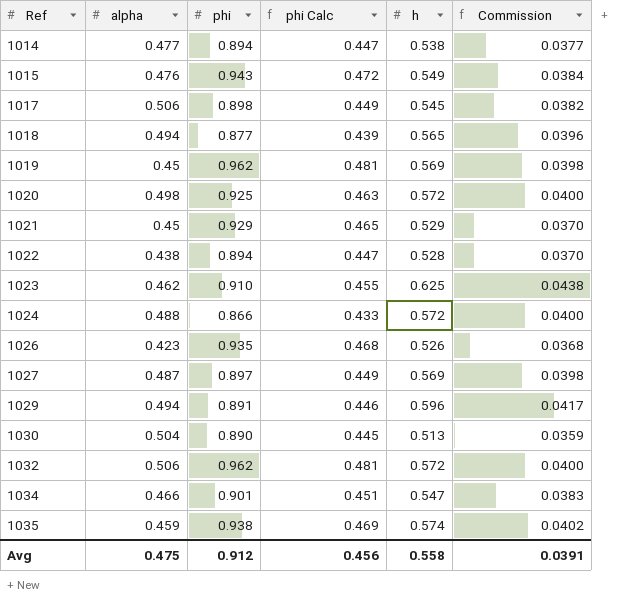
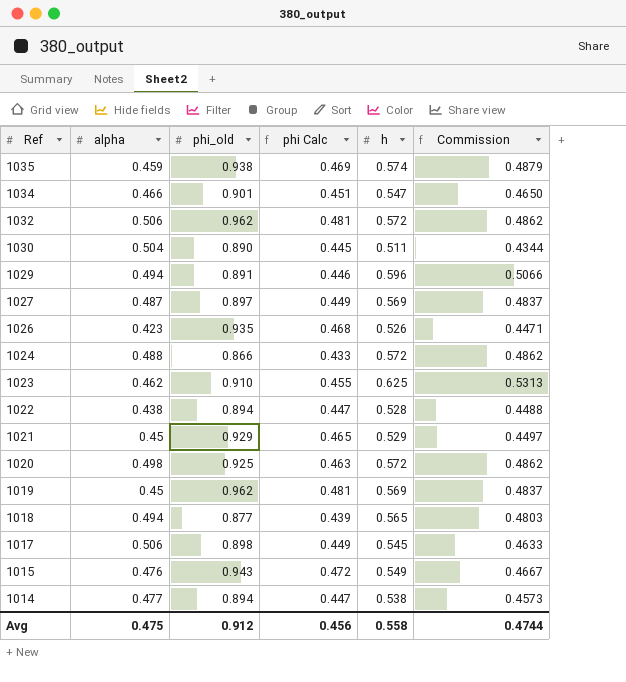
row order: Ref ascending -> Ref descending
column name: phi -> phi_old
column Commission | formula: [h] * 0.07 -> [h] * 0.85
1030 | h: 0.513 -> 0.511
Avg | Commission: 0.0391 -> 0.4744

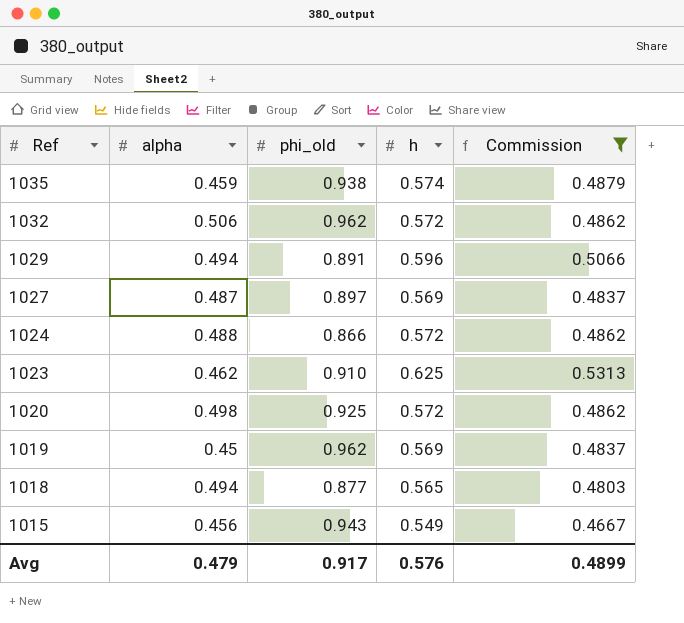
filter: none -> Commission >= 0.4667
column phi Calc | formula: [phi_old] * 0.5 -> none
1015 | alpha: 0.476 -> 0.456
Avg | alpha: 0.475 -> 0.479
Avg | phi_old: 0.912 -> 0.917
Avg | h: 0.558 -> 0.576
Avg | Commission: 0.4744 -> 0.4899

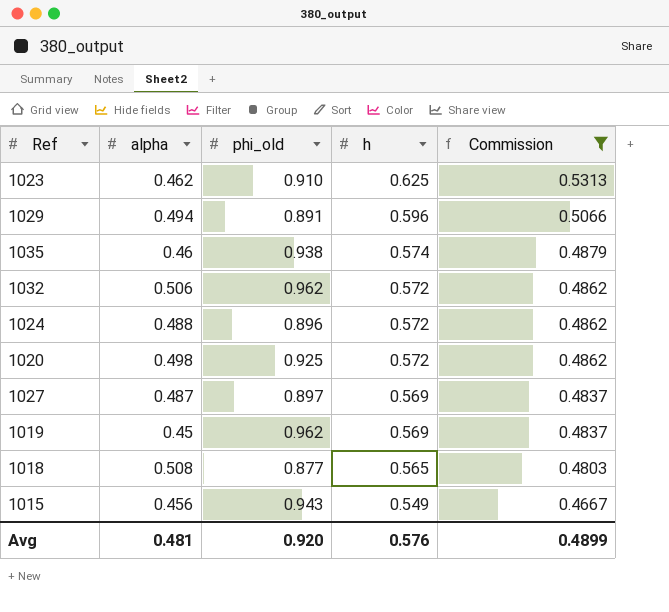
row order: Ref descending -> h descending
1035 | alpha: 0.459 -> 0.46
1024 | phi_old: 0.866 -> 0.896
1018 | alpha: 0.494 -> 0.508
Avg | alpha: 0.479 -> 0.481
Avg | phi_old: 0.917 -> 0.920

